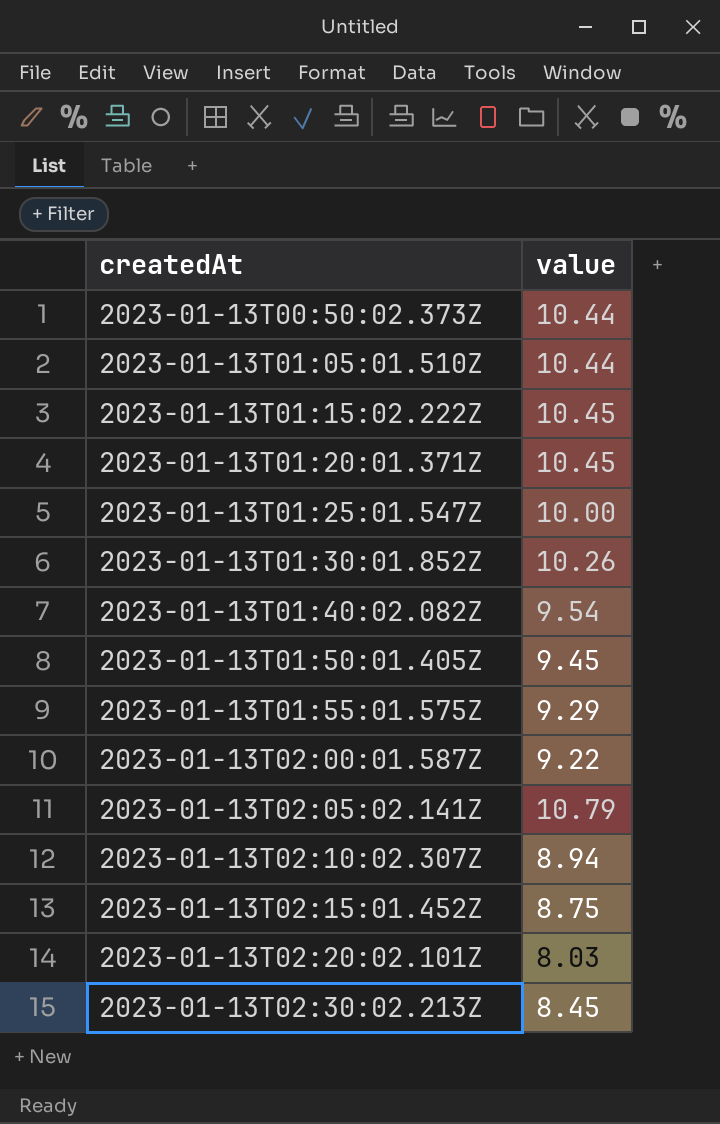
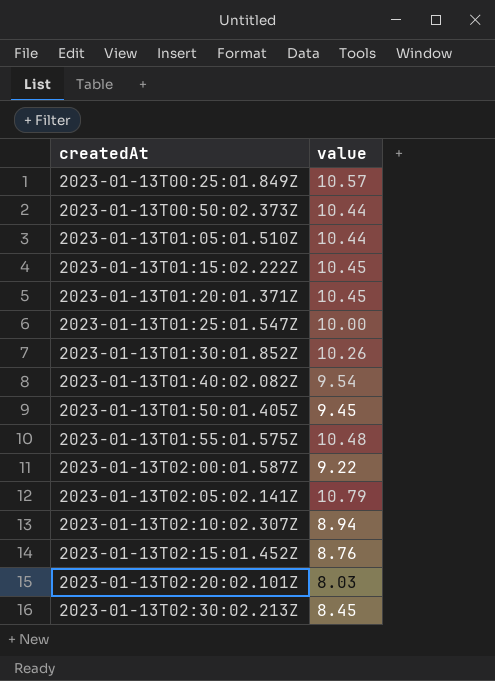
row 2023-01-13T00:25:01.849Z: none -> 10.57
2023-01-13T01:55:01.575Z | value: 9.29 -> 10.48
2023-01-13T02:15:01.452Z | value: 8.75 -> 8.76

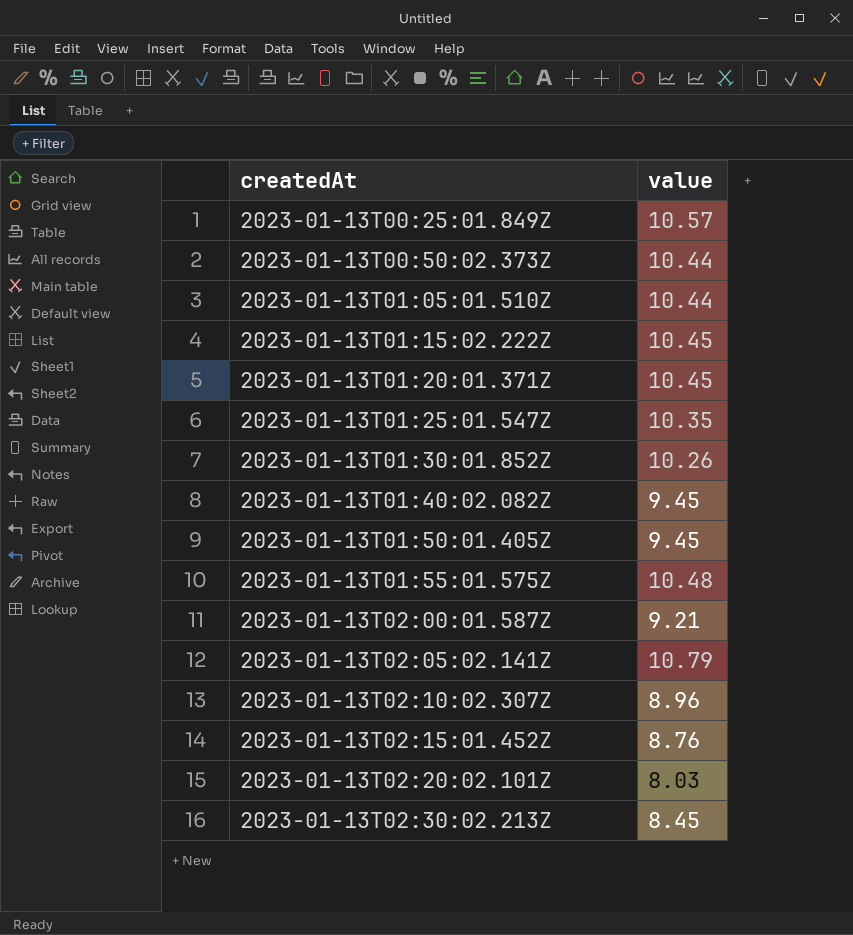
2023-01-13T01:25:01.547Z | value: 10.00 -> 10.35
2023-01-13T01:40:02.082Z | value: 9.54 -> 9.45
2023-01-13T02:00:01.587Z | value: 9.22 -> 9.21
2023-01-13T02:10:02.307Z | value: 8.94 -> 8.96

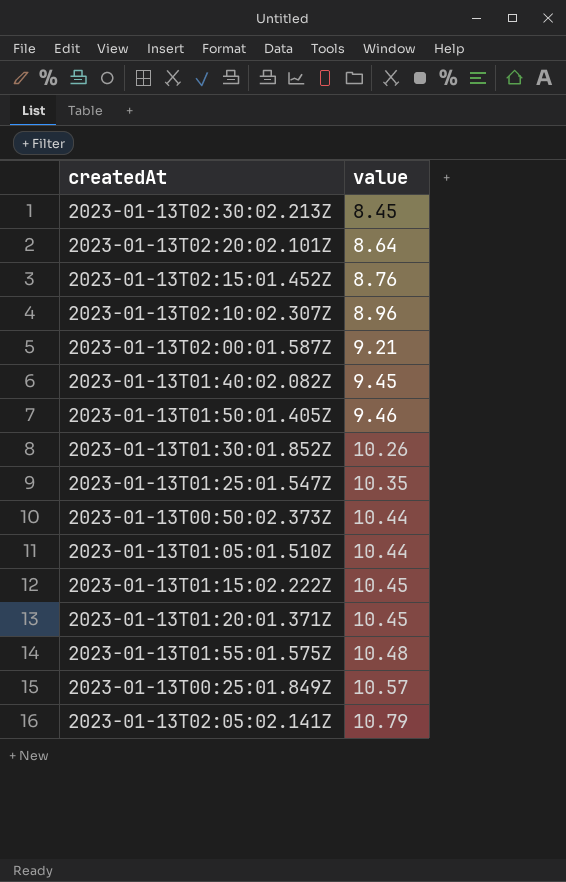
row order: createdAt ascending -> value ascending
2023-01-13T02:20:02.101Z | value: 8.03 -> 8.64
2023-01-13T01:50:01.405Z | value: 9.45 -> 9.46

